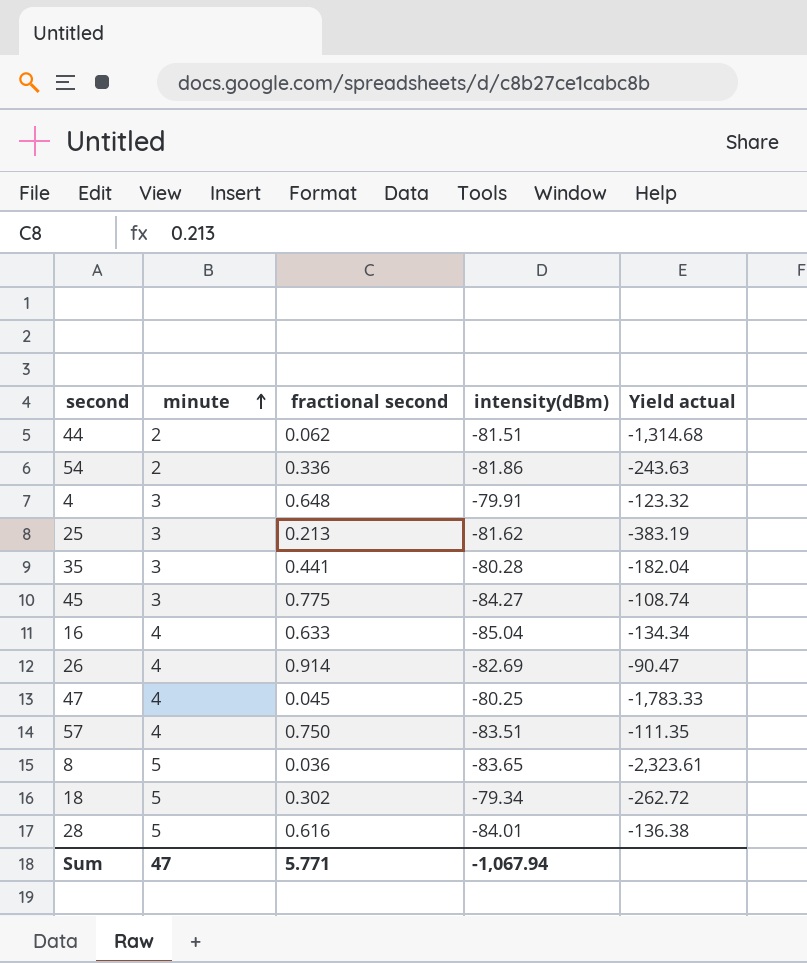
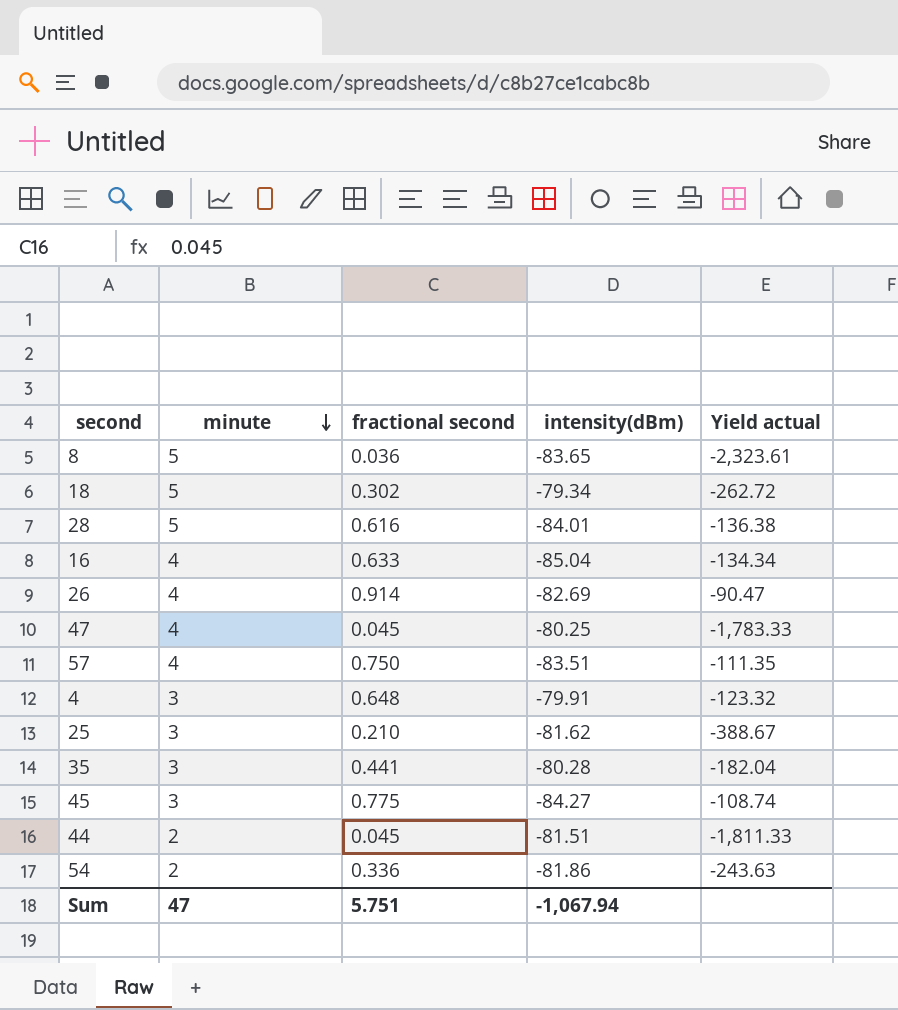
row order: minute ascending -> minute descending
25 | fractional second: 0.213 -> 0.210
25 | Yield actual: -383.19 -> -388.67
44 | fractional second: 0.062 -> 0.045
44 | Yield actual: -1,314.68 -> -1,811.33
Sum | fractional second: 5.771 -> 5.751

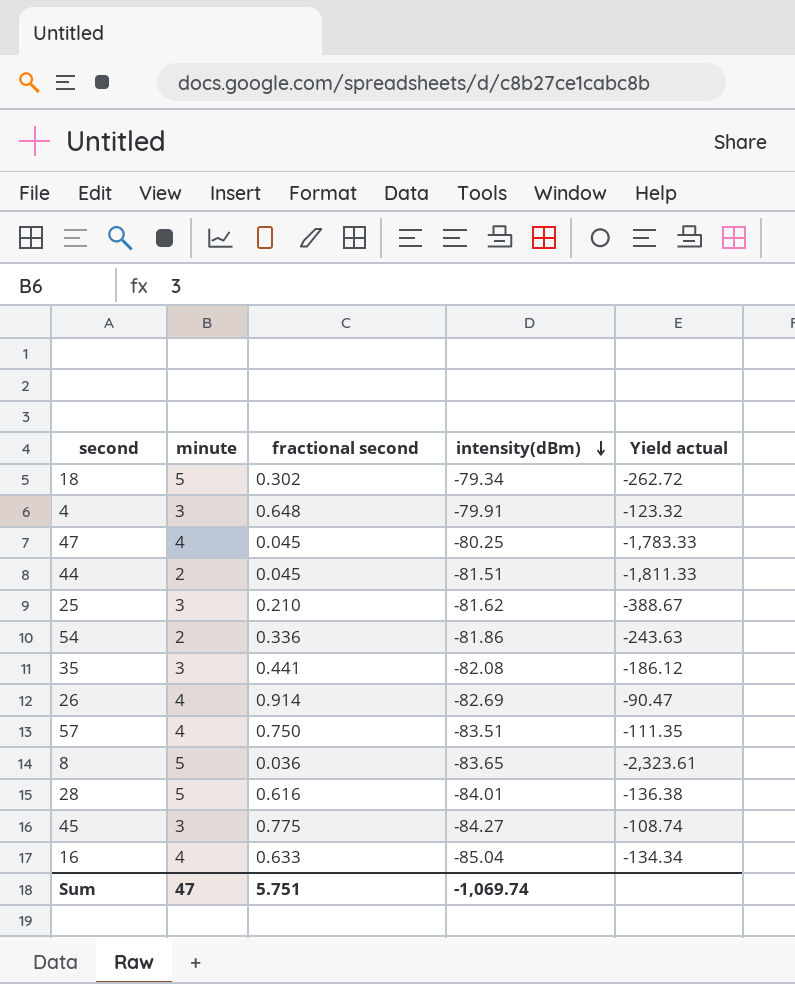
row order: minute descending -> intensity(dBm) descending
35 | intensity(dBm): -80.28 -> -82.08
35 | Yield actual: -182.04 -> -186.12
Sum | intensity(dBm): -1,067.94 -> -1,069.74

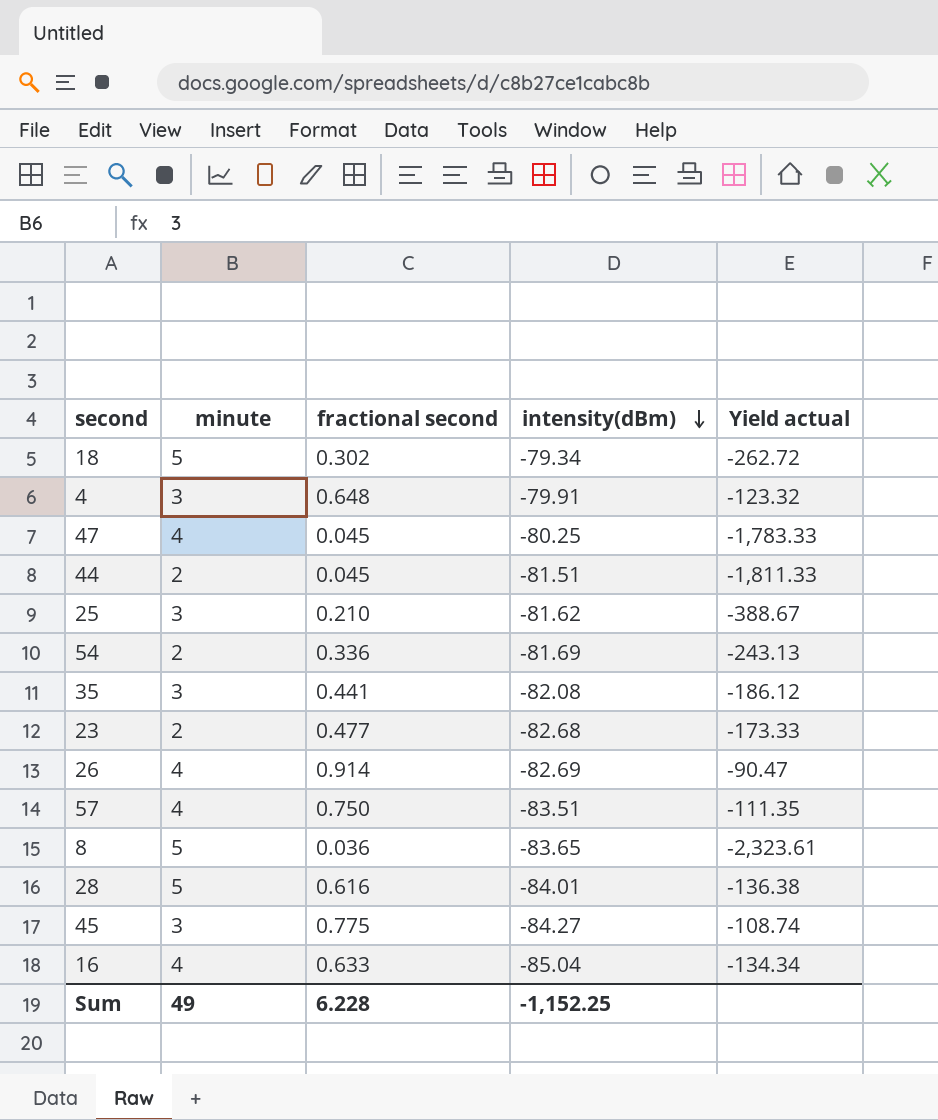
54 | intensity(dBm): -81.86 -> -81.69
54 | Yield actual: -243.63 -> -243.13
row 23: none -> 2 | 0.477 | -82.68 | -173.33
Sum | minute: 47 -> 49
Sum | fractional second: 5.751 -> 6.228
Sum | intensity(dBm): -1,069.74 -> -1,152.25

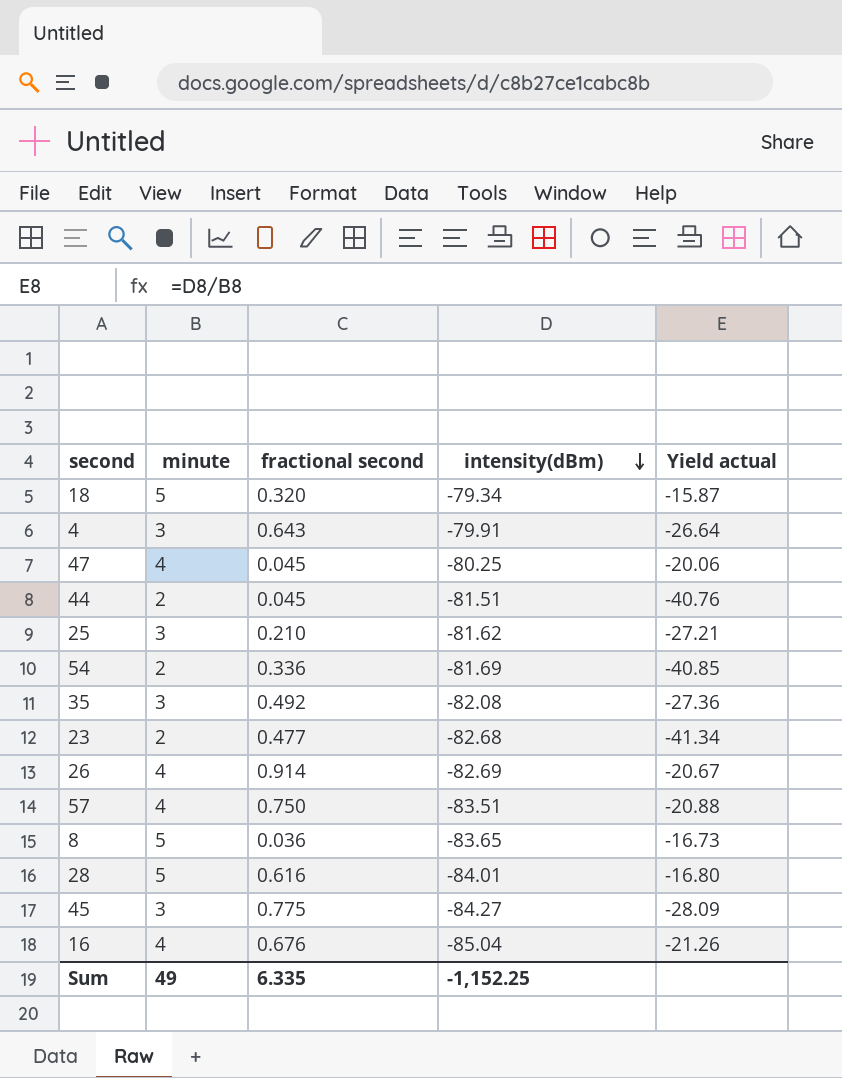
column Yield actual | formula: [intensity(dBm)] / [fractional second] -> [intensity(dBm)] / [minute]
18 | fractional second: 0.302 -> 0.320
4 | fractional second: 0.648 -> 0.643
35 | fractional second: 0.441 -> 0.492
16 | fractional second: 0.633 -> 0.676
Sum | fractional second: 6.228 -> 6.335

